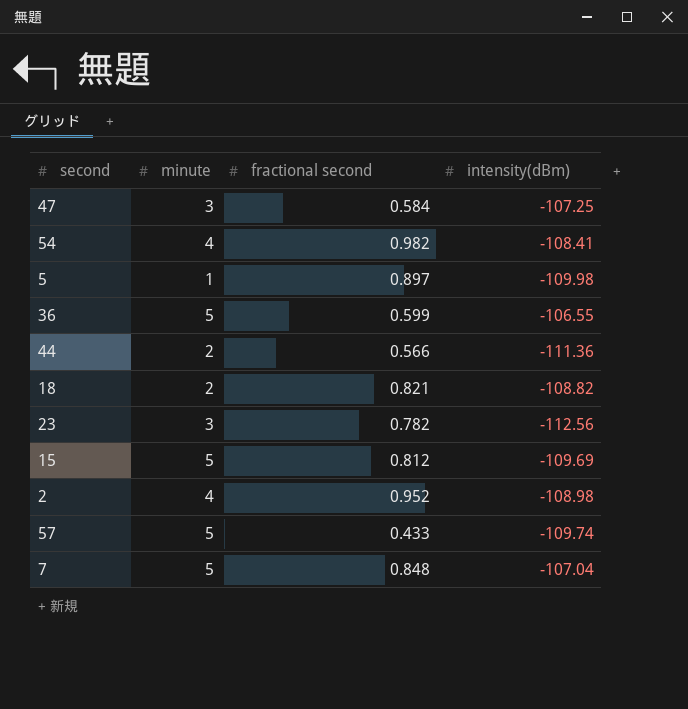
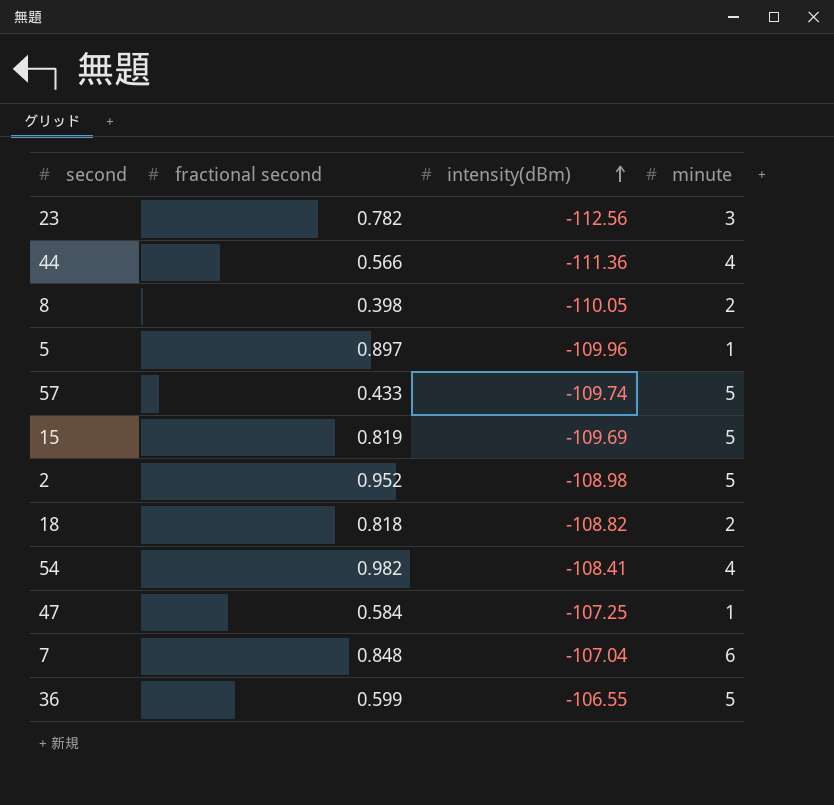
row order: none -> intensity(dBm) ascending
column minute | position: 2 -> 4
44 | minute: 2 -> 4
row 8: none -> 0.398 | -110.05 | 2
5 | intensity(dBm): -109.98 -> -109.96
15 | fractional second: 0.812 -> 0.819
2 | minute: 4 -> 5
18 | fractional second: 0.821 -> 0.818
47 | minute: 3 -> 1
7 | minute: 5 -> 6

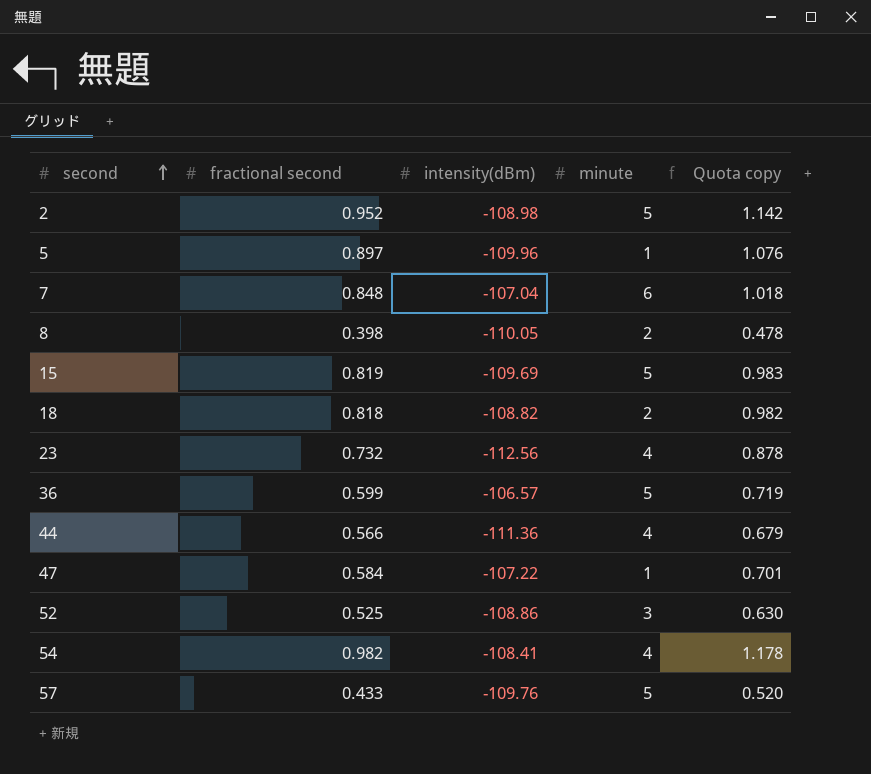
row order: intensity(dBm) ascending -> second ascending
column Quota copy | formula: none -> [fractional second] * 1.2
23 | fractional second: 0.782 -> 0.732
23 | minute: 3 -> 4
36 | intensity(dBm): -106.55 -> -106.57
47 | intensity(dBm): -107.25 -> -107.22
row 52: none -> 0.525 | -108.86 | 3 | 0.630
57 | intensity(dBm): -109.74 -> -109.76

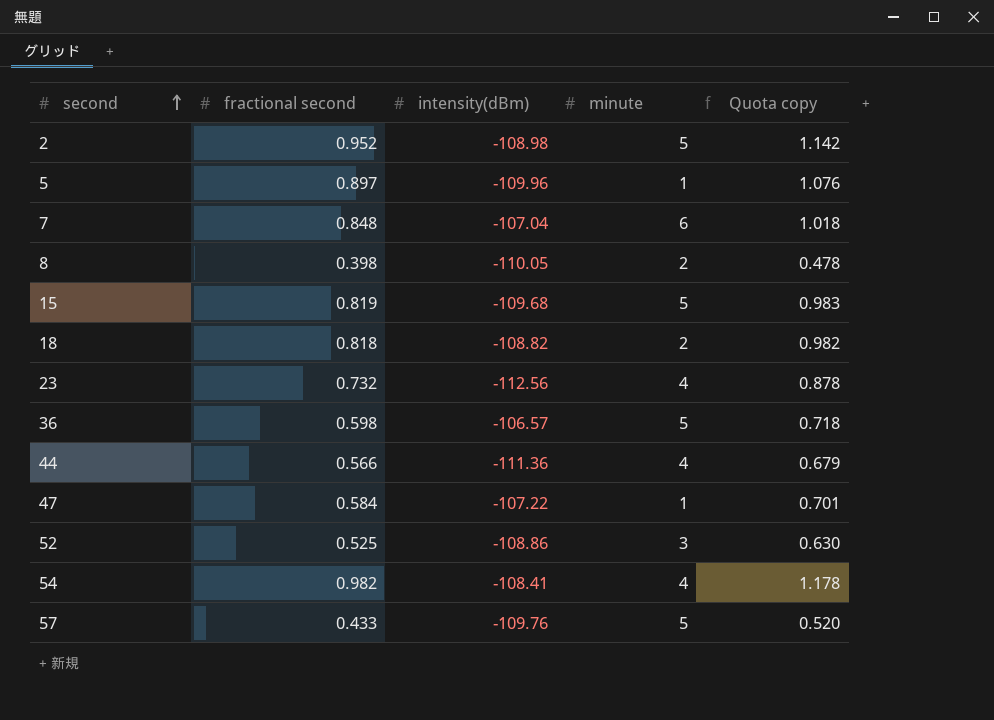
15 | intensity(dBm): -109.69 -> -109.68
36 | fractional second: 0.599 -> 0.598
36 | Quota copy: 0.719 -> 0.718

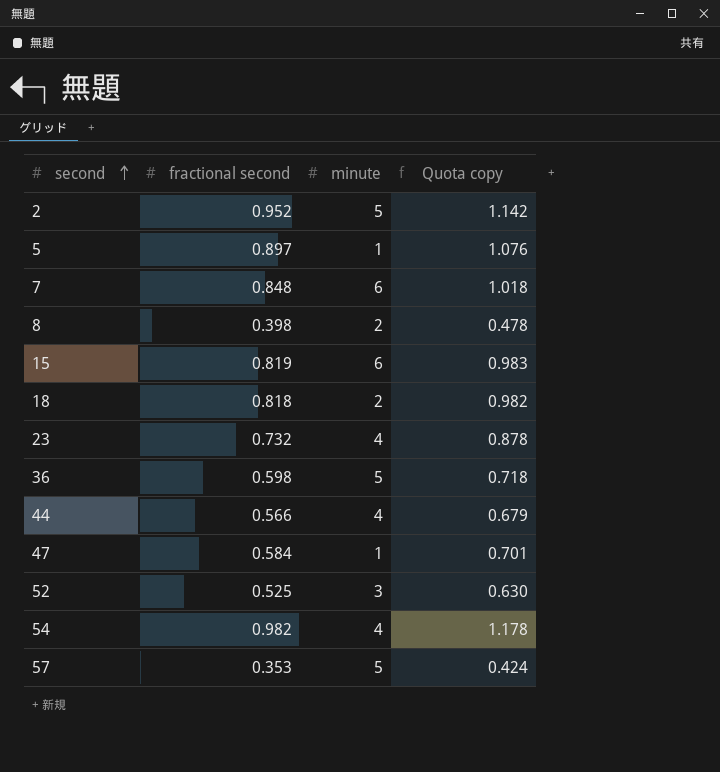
column intensity(dBm) | position: 3 -> none
15 | minute: 5 -> 6
57 | fractional second: 0.433 -> 0.353
57 | Quota copy: 0.520 -> 0.424

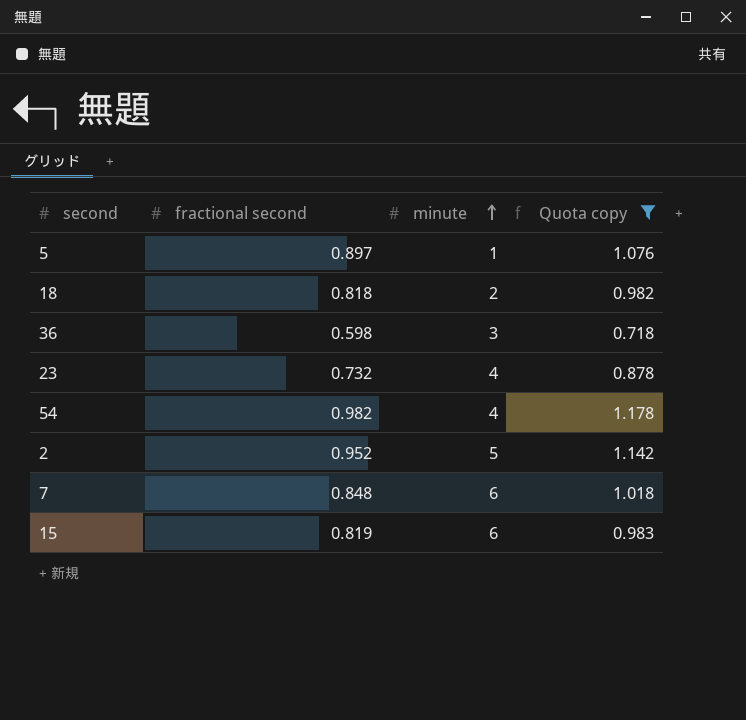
filter: none -> Quota copy >= 0.718
row order: second ascending -> minute ascending
36 | minute: 5 -> 3

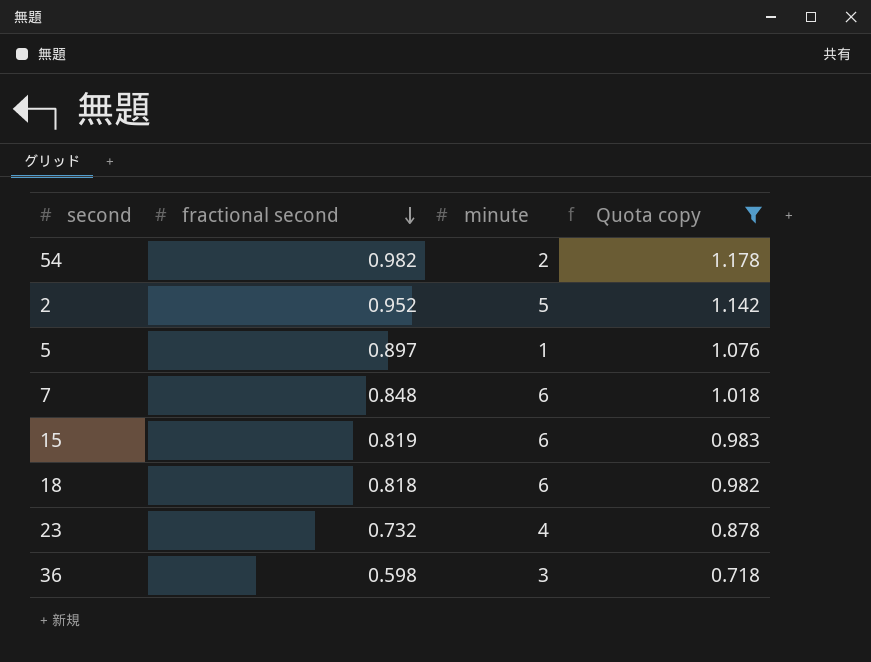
row order: minute ascending -> fractional second descending
54 | minute: 4 -> 2
18 | minute: 2 -> 6

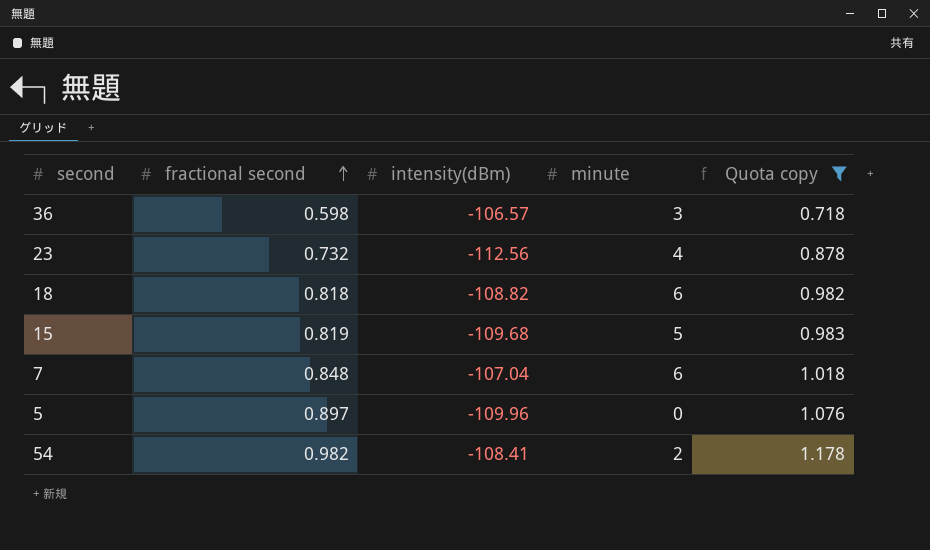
row order: fractional second descending -> fractional second ascending
column intensity(dBm) | position: none -> 3
row 2: 0.952 | 5 | 1.142 -> none
15 | minute: 6 -> 5
5 | minute: 1 -> 0

